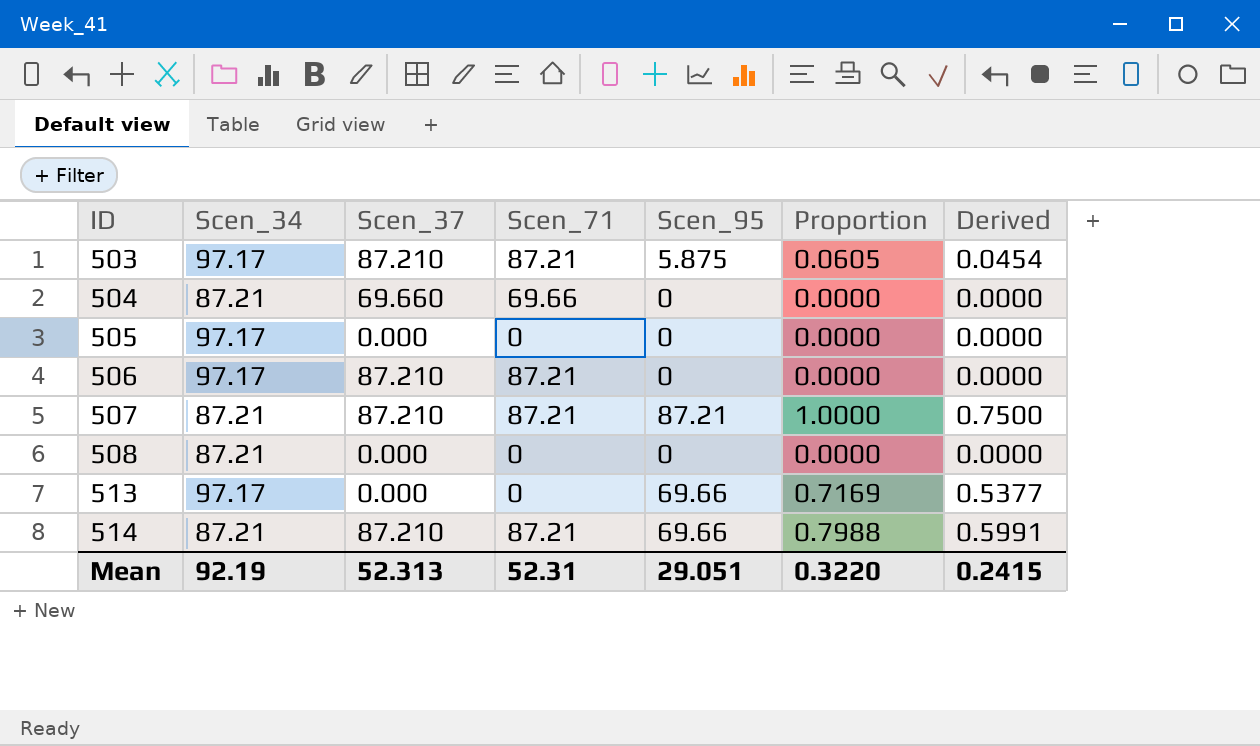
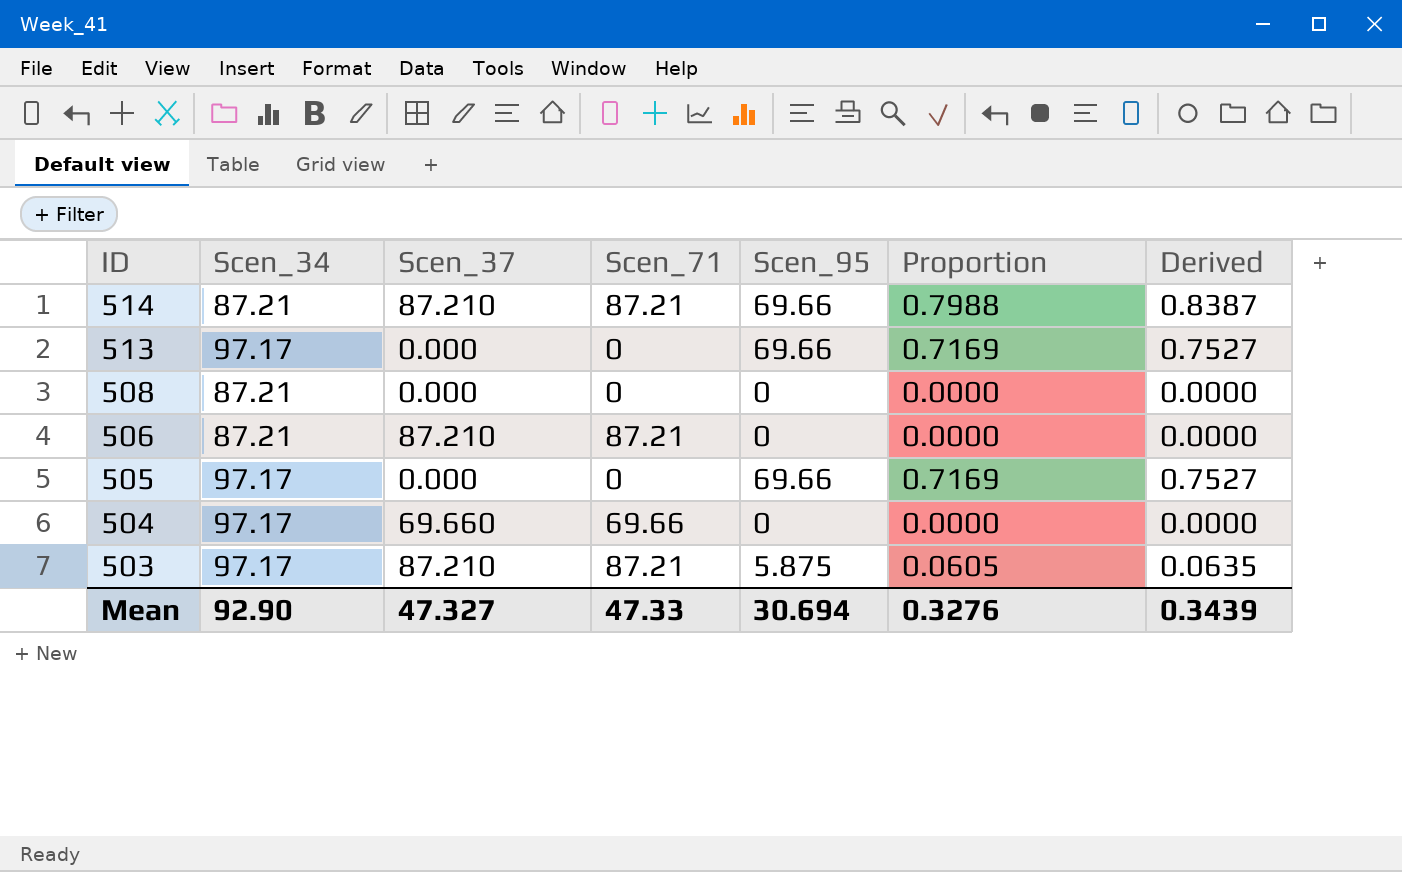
row order: ID ascending -> ID descending
column Derived | formula: [Proportion] * 0.75 -> [Proportion] * 1.05
row 507: 87.21 | 87.210 | 87.21 | 87.21 | 1.0000 | 0.7500 -> none
506 | Scen_34: 97.17 -> 87.21
505 | Scen_95: 0 -> 69.66
505 | Proportion: 0.0000 -> 0.7169
504 | Scen_34: 87.21 -> 97.17
Mean | Scen_34: 92.19 -> 92.90
Mean | Scen_37: 52.313 -> 47.327
Mean | Scen_71: 52.31 -> 47.33
Mean | Scen_95: 29.051 -> 30.694
Mean | Proportion: 0.3220 -> 0.3276
Mean | Derived: 0.2415 -> 0.3439

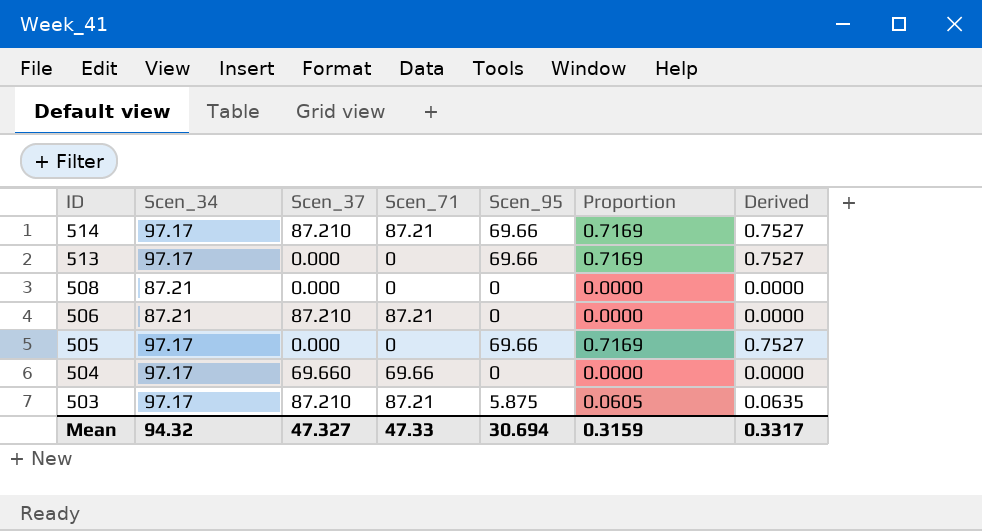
514 | Scen_34: 87.21 -> 97.17
514 | Proportion: 0.7988 -> 0.7169
514 | Derived: 0.8387 -> 0.7527
Mean | Scen_34: 92.90 -> 94.32
Mean | Proportion: 0.3276 -> 0.3159
Mean | Derived: 0.3439 -> 0.3317

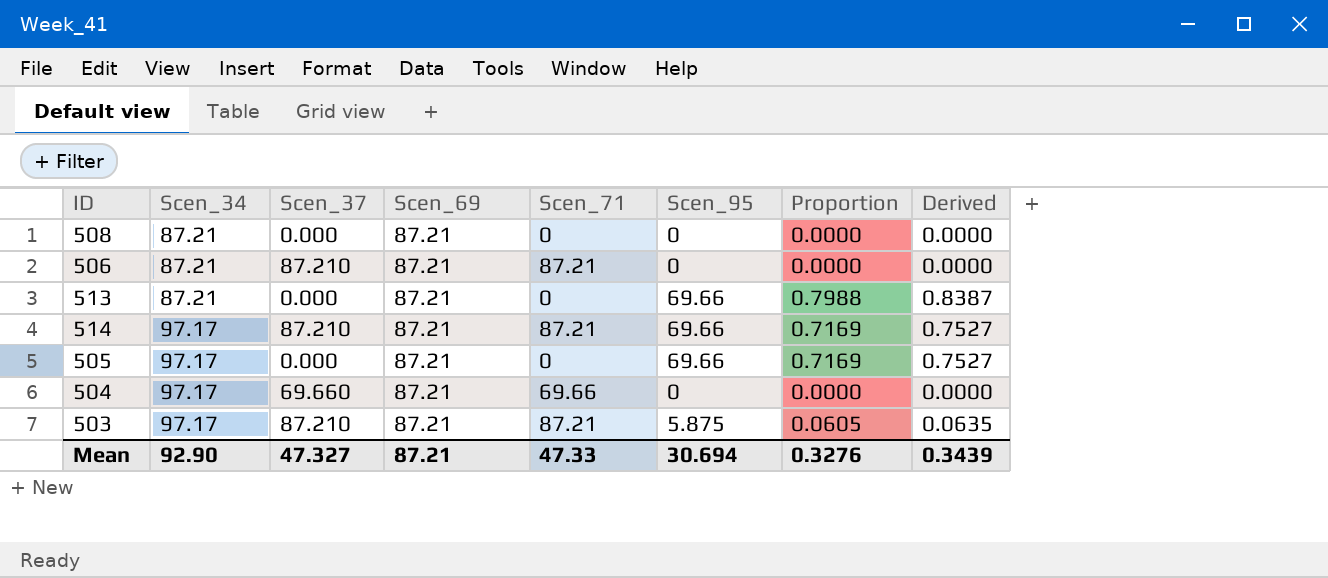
row order: ID descending -> Scen_34 ascending
column Scen_69 | position: none -> 4
513 | Scen_34: 97.17 -> 87.21
513 | Proportion: 0.7169 -> 0.7988
513 | Derived: 0.7527 -> 0.8387
Mean | Scen_34: 94.32 -> 92.90
Mean | Proportion: 0.3159 -> 0.3276
Mean | Derived: 0.3317 -> 0.3439

